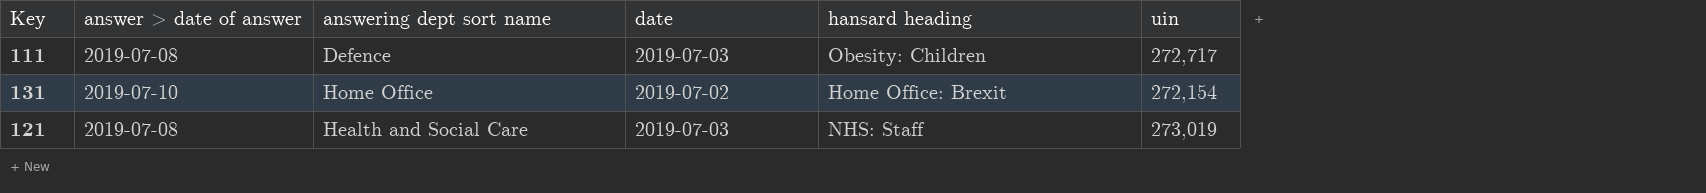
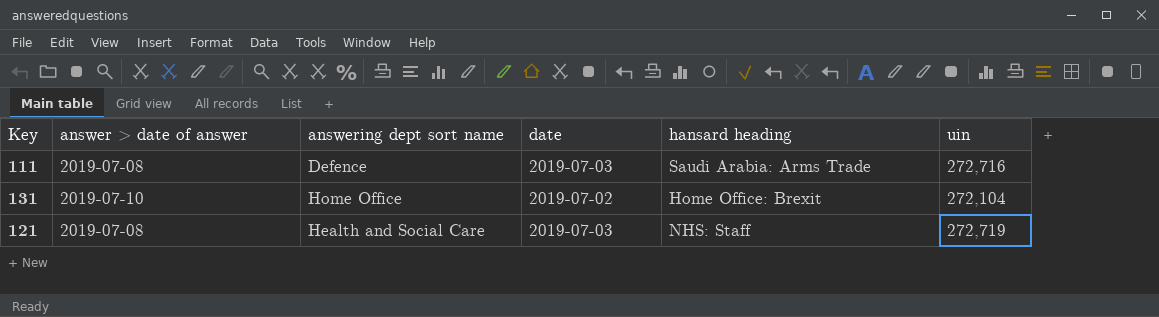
111 | hansard heading: Obesity: Children -> Saudi Arabia: Arms Trade
111 | uin: 272,717 -> 272,716
131 | uin: 272,154 -> 272,104
121 | uin: 273,019 -> 272,719

